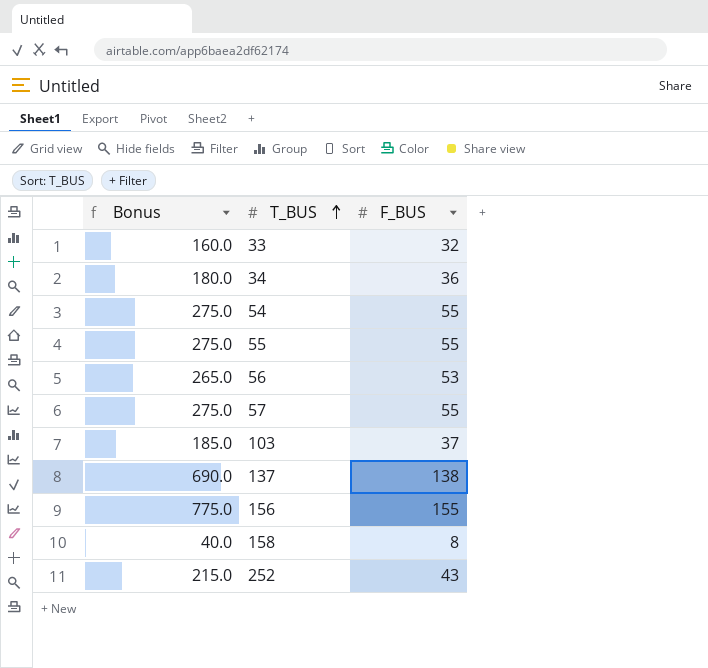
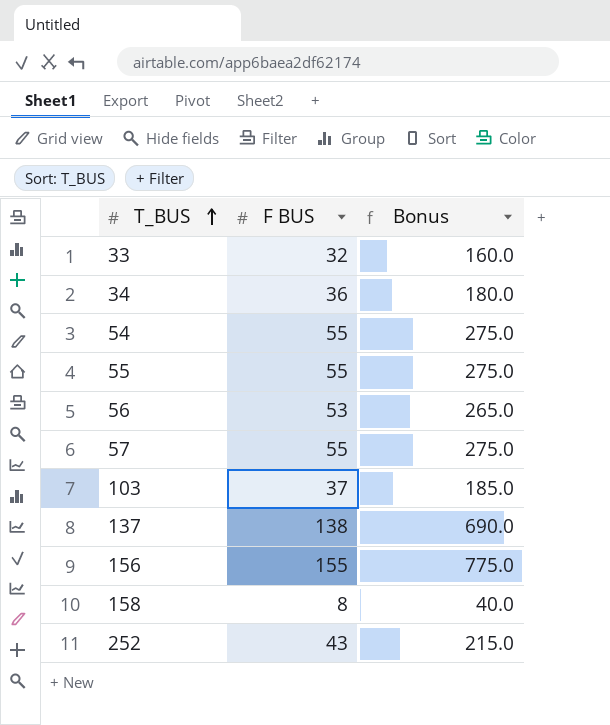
column name: F_BUS -> F BUS
column Bonus | position: 1 -> 3

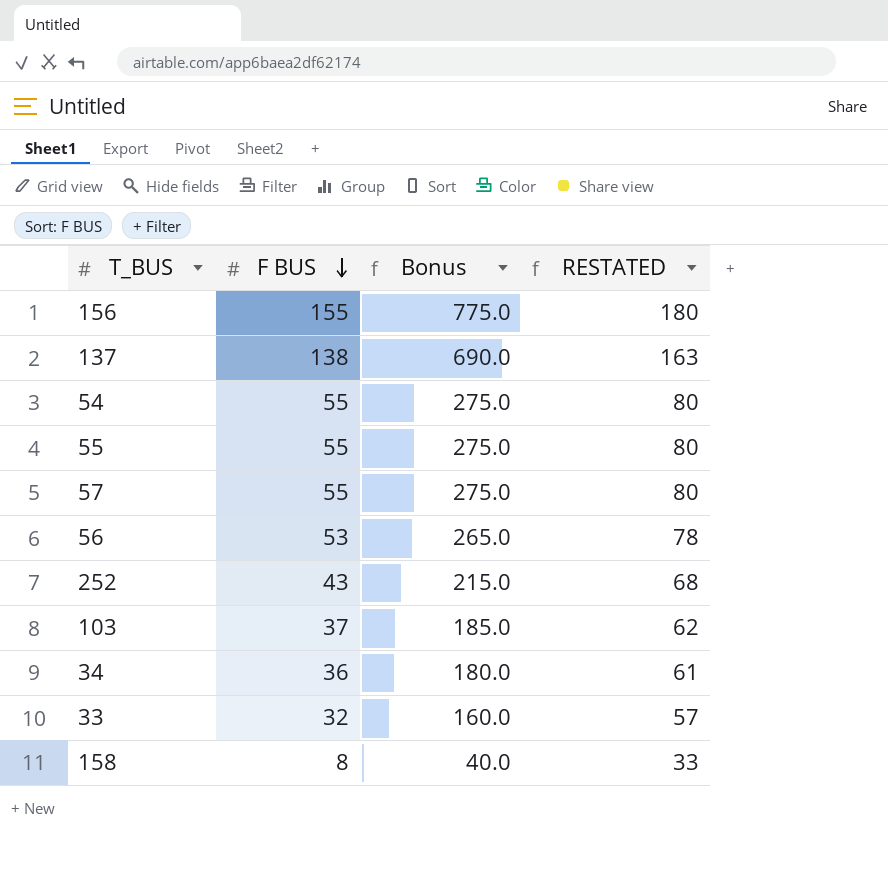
row order: T_BUS ascending -> F BUS descending
column RESTATED | formula: none -> [F BUS] + 25

